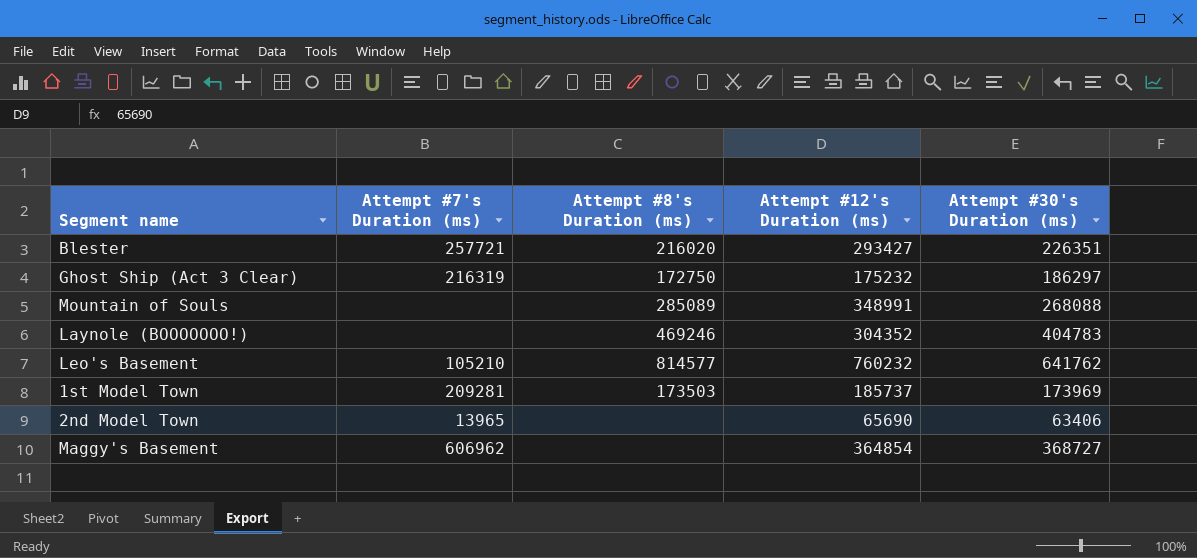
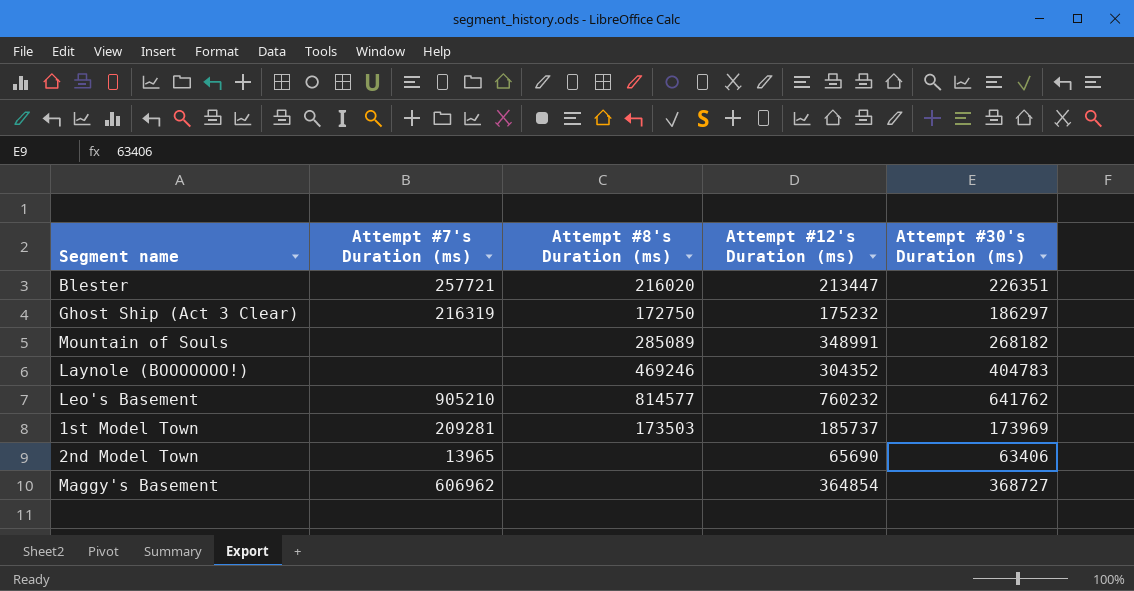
Blester | Attempt #12's Duration (ms): 293427 -> 213447
Mountain of Souls | Attempt #30's Duration (ms): 268088 -> 268182
Leo's Basement | Attempt #7's Duration (ms): 105210 -> 905210

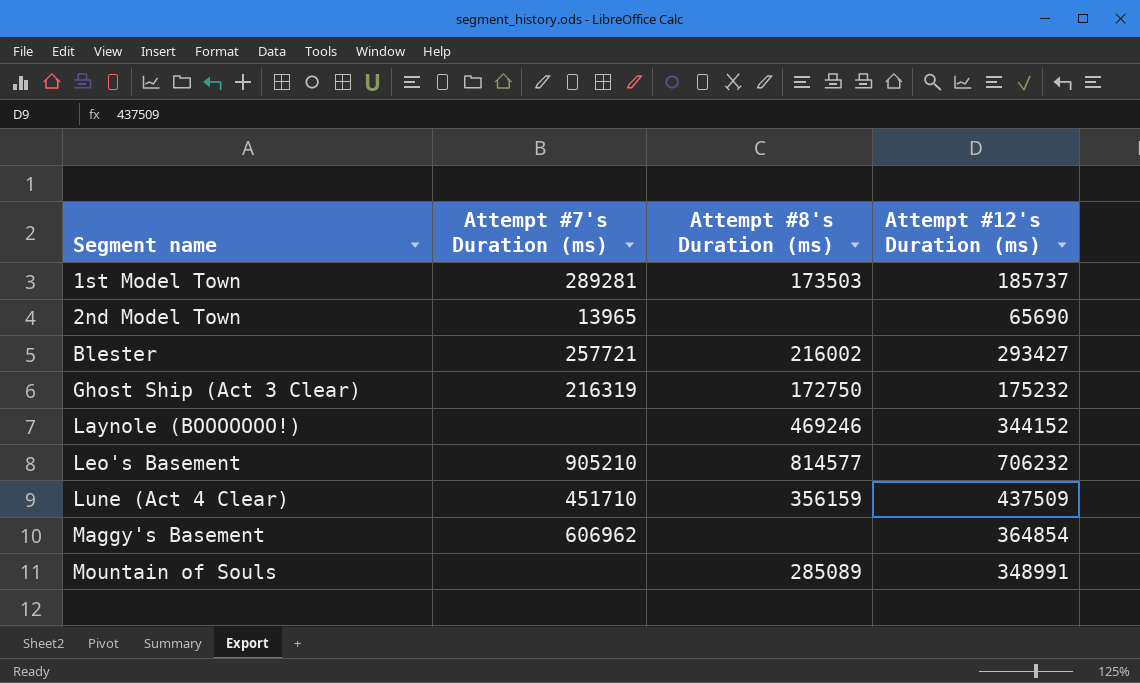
row order: none -> Segment name ascending
column Attempt #30's Duration (ms) | position: 5 -> none
1st Model Town | Attempt #7's Duration (ms): 209281 -> 289281
Blester | Attempt #8's Duration (ms): 216020 -> 216002
Blester | Attempt #12's Duration (ms): 213447 -> 293427
Laynole (BOOOOOOO!) | Attempt #12's Duration (ms): 304352 -> 344152
Leo's Basement | Attempt #12's Duration (ms): 760232 -> 706232
row Lune (Act 4 Clear): none -> 451710 | 356159 | 437509

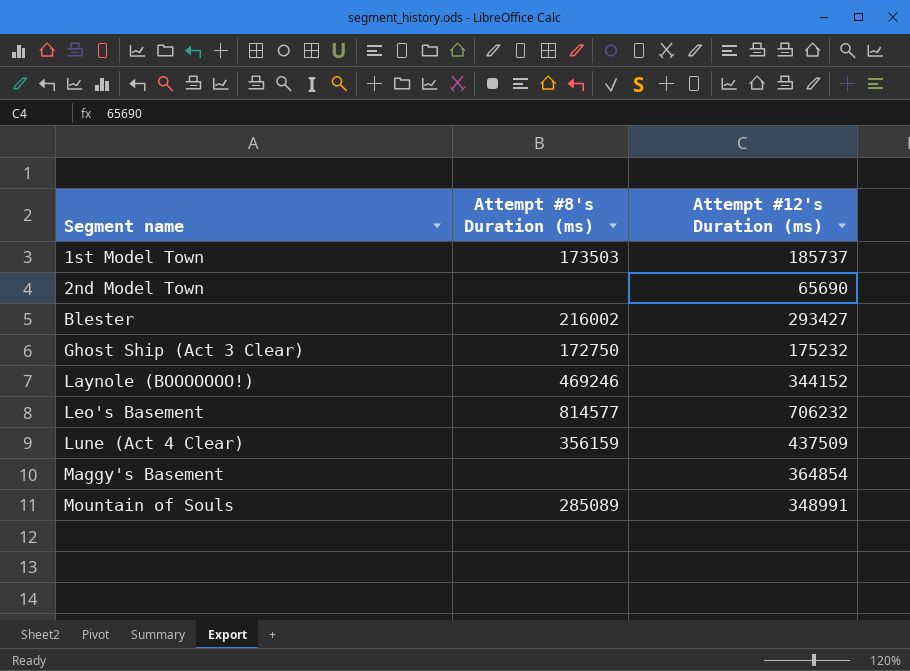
column Attempt #7's Duration (ms) | position: 2 -> none

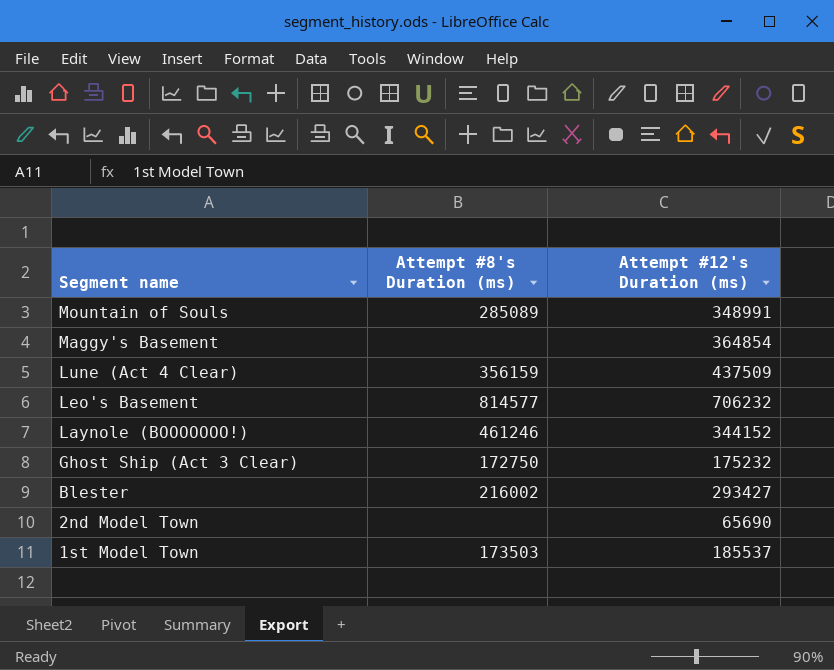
row order: Segment name ascending -> Segment name descending
Laynole (BOOOOOOO!) | Attempt #8's Duration (ms): 469246 -> 461246
1st Model Town | Attempt #12's Duration (ms): 185737 -> 185537

